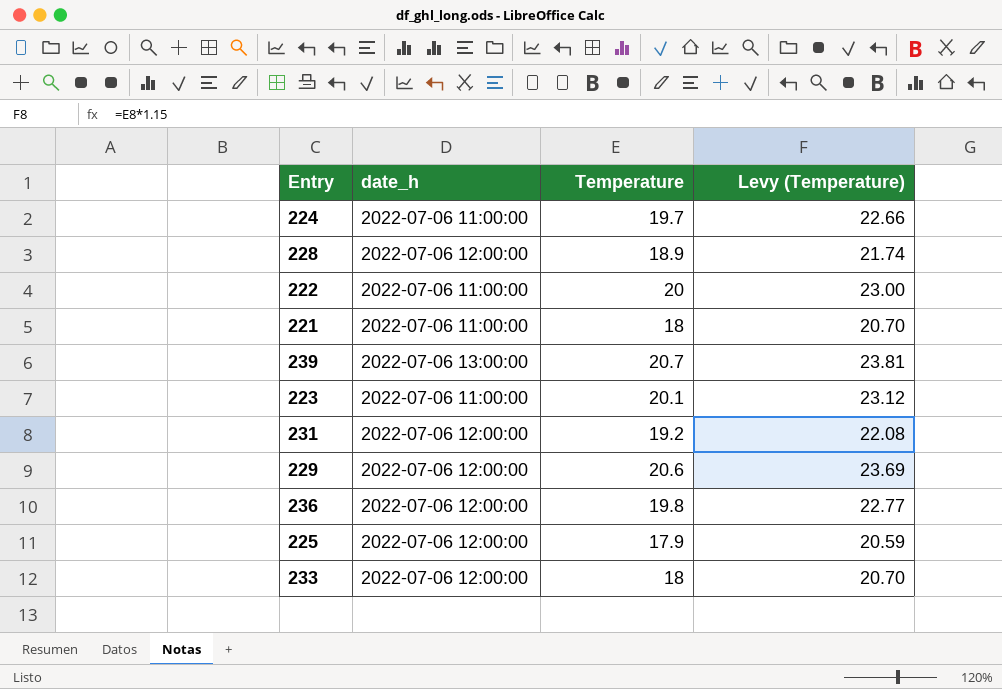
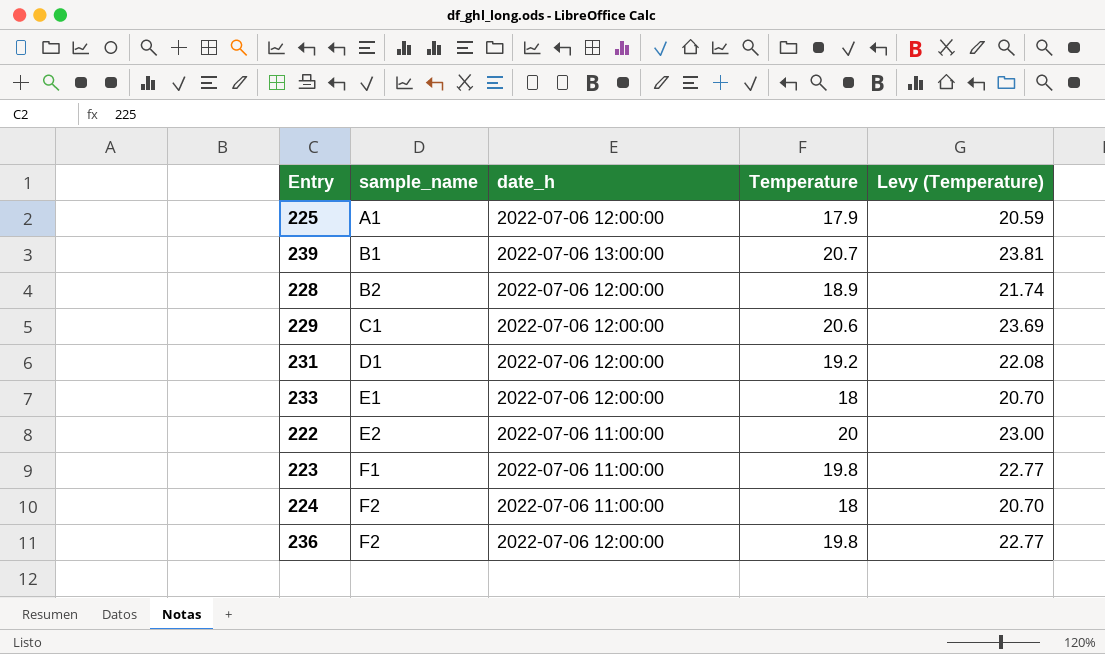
row order: none -> sample_name ascending
column sample_name | position: none -> 2
row 221: 2022-07-06 11:00:00 | 18 | 20.70 -> none
223 | Temperature: 20.1 -> 19.8
223 | Levy (Temperature): 23.12 -> 22.77
224 | Temperature: 19.7 -> 18
224 | Levy (Temperature): 22.66 -> 20.70

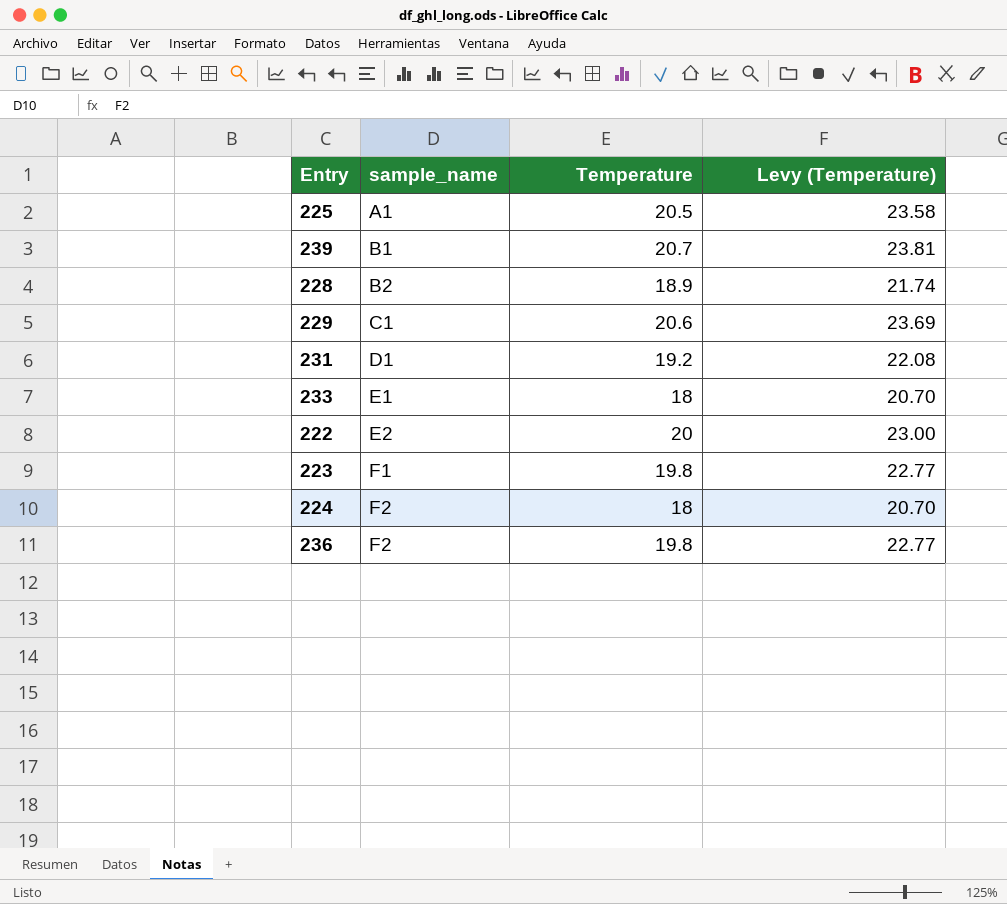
column date_h | position: 3 -> none
225 | Temperature: 17.9 -> 20.5
225 | Levy (Temperature): 20.59 -> 23.58

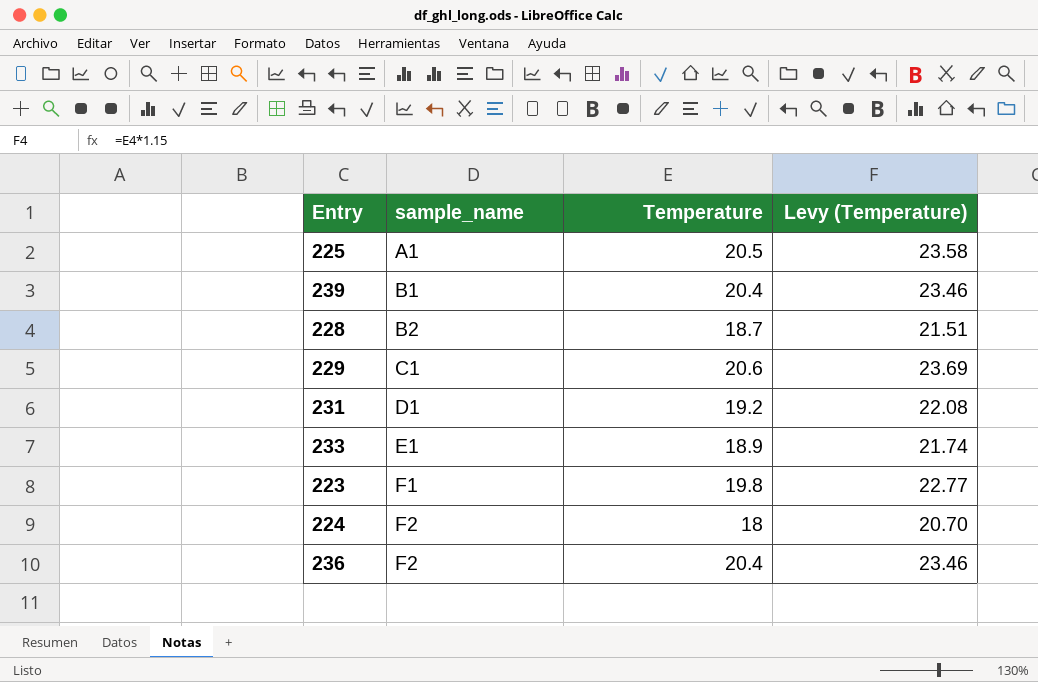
row 222: E2 | 20 | 23.00 -> none
239 | Temperature: 20.7 -> 20.4
239 | Levy (Temperature): 23.81 -> 23.46
228 | Temperature: 18.9 -> 18.7
228 | Levy (Temperature): 21.74 -> 21.51
233 | Temperature: 18 -> 18.9
233 | Levy (Temperature): 20.70 -> 21.74
236 | Temperature: 19.8 -> 20.4
236 | Levy (Temperature): 22.77 -> 23.46

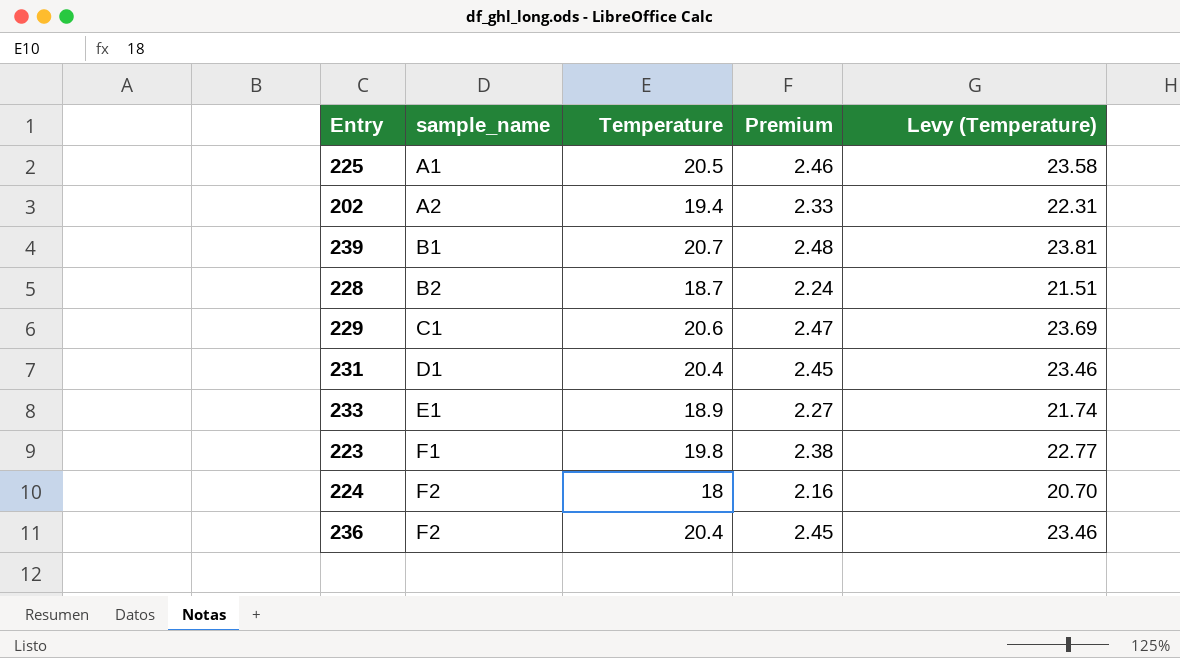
column Premium | formula: none -> [Temperature] * 0.12
row 202: none -> A2 | 19.4 | 2.33 | 22.31
239 | Temperature: 20.4 -> 20.7
239 | Levy (Temperature): 23.46 -> 23.81
231 | Temperature: 19.2 -> 20.4
231 | Levy (Temperature): 22.08 -> 23.46

